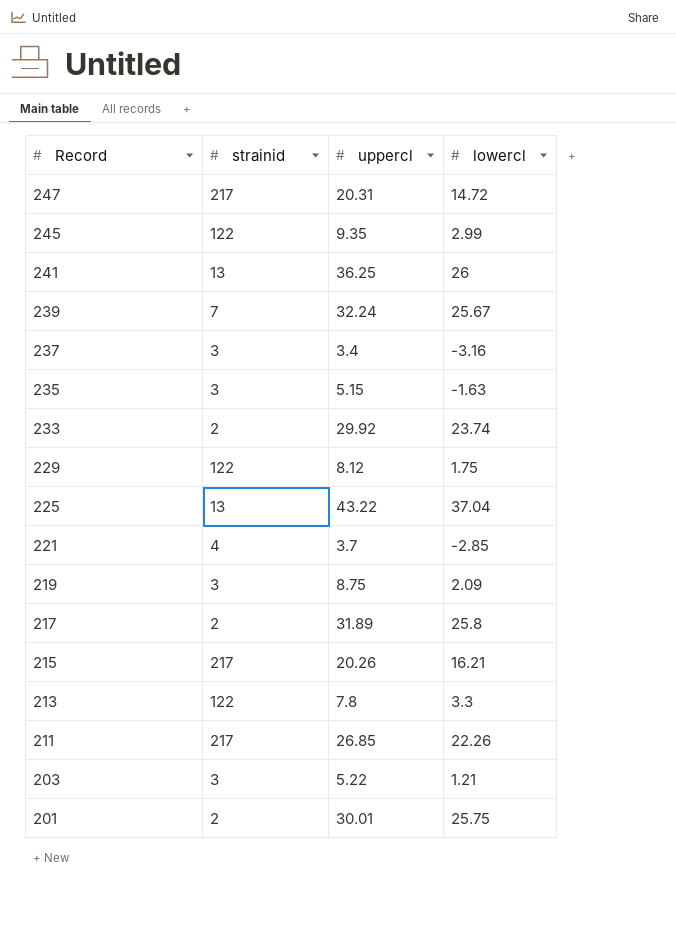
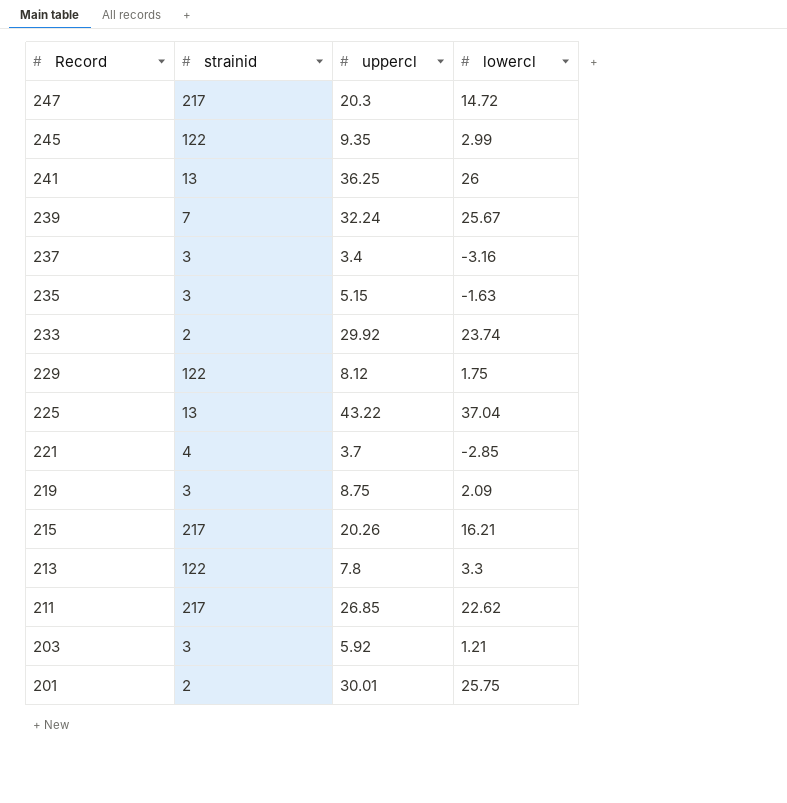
row 217: 2 | 31.89 | 25.8 -> none
247 | uppercl: 20.31 -> 20.3
211 | lowercl: 22.26 -> 22.62
203 | uppercl: 5.22 -> 5.92

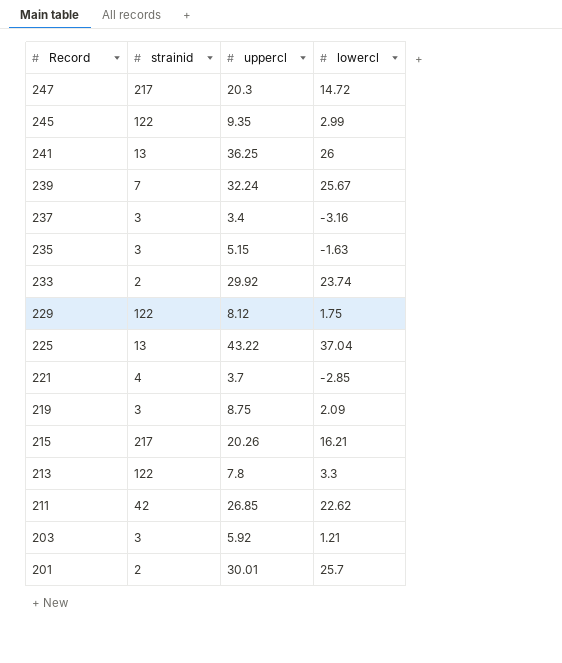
211 | strainid: 217 -> 42
201 | lowercl: 25.75 -> 25.7

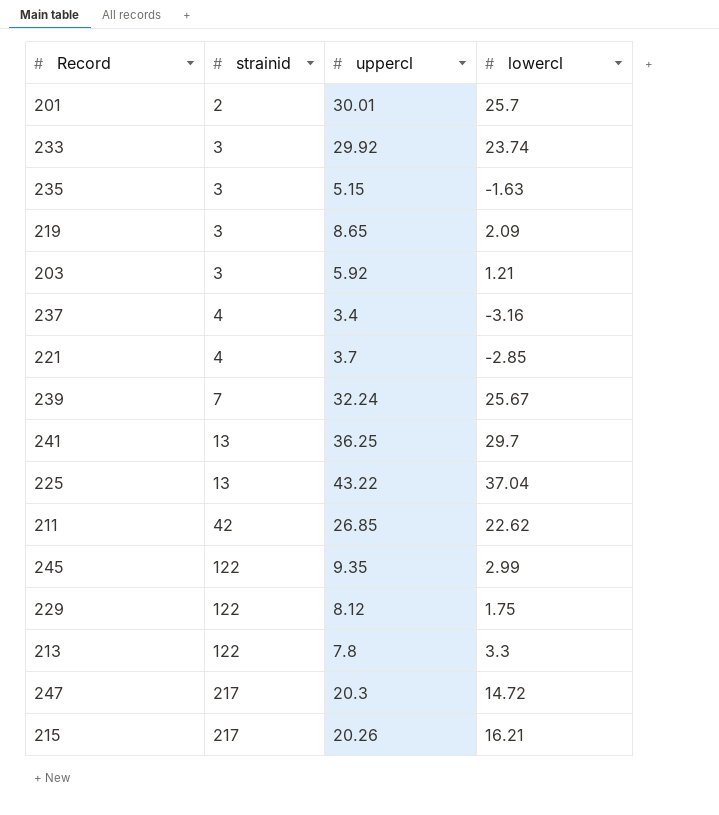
row order: Record descending -> strainid ascending
233 | strainid: 2 -> 3
219 | uppercl: 8.75 -> 8.65
237 | strainid: 3 -> 4
241 | lowercl: 26 -> 29.7

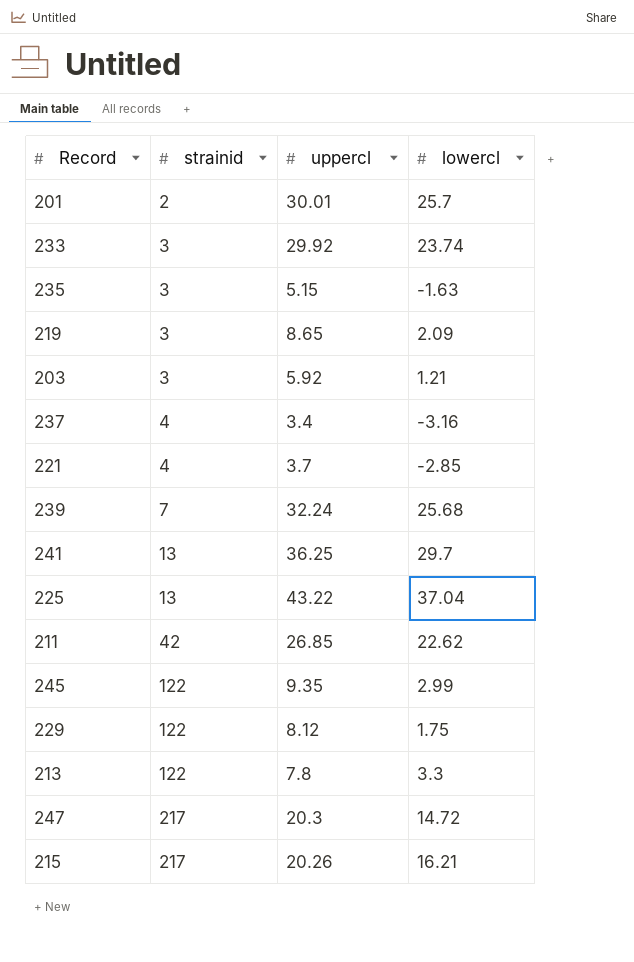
239 | lowercl: 25.67 -> 25.68

